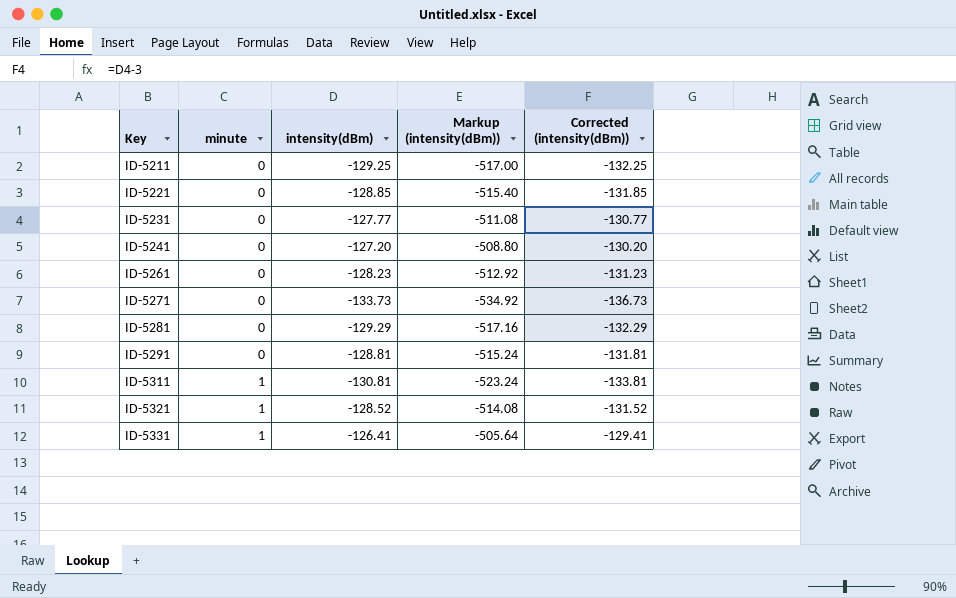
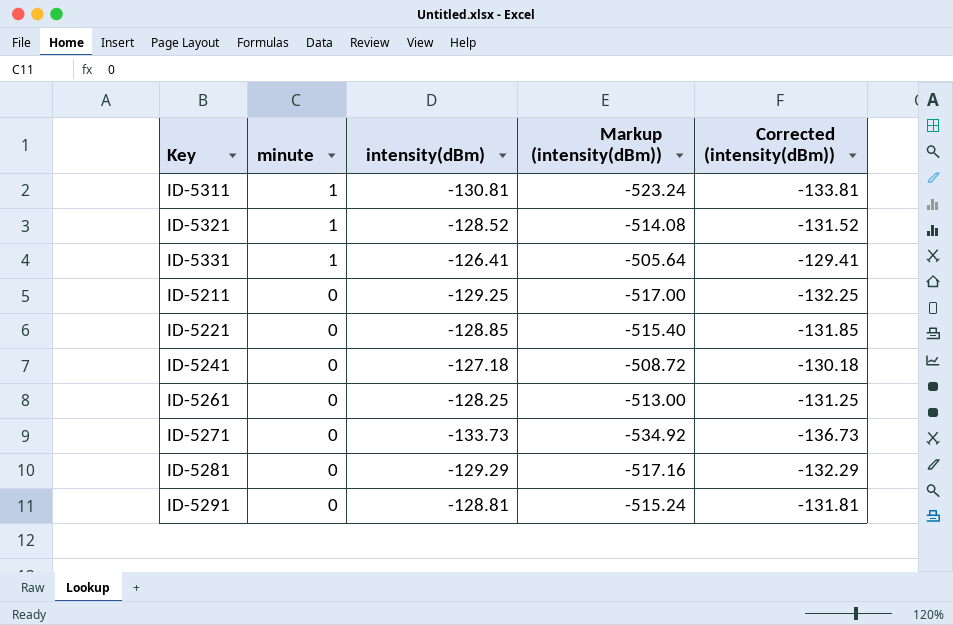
row order: Key ascending -> minute descending
row ID-5231: 0 | -127.77 | -511.08 | -130.77 -> none
ID-5241 | intensity(dBm): -127.20 -> -127.18
ID-5241 | Markup (intensity(dBm)): -508.80 -> -508.72
ID-5241 | Corrected (intensity(dBm)): -130.20 -> -130.18
ID-5261 | intensity(dBm): -128.23 -> -128.25
ID-5261 | Markup (intensity(dBm)): -512.92 -> -513.00
ID-5261 | Corrected (intensity(dBm)): -131.23 -> -131.25

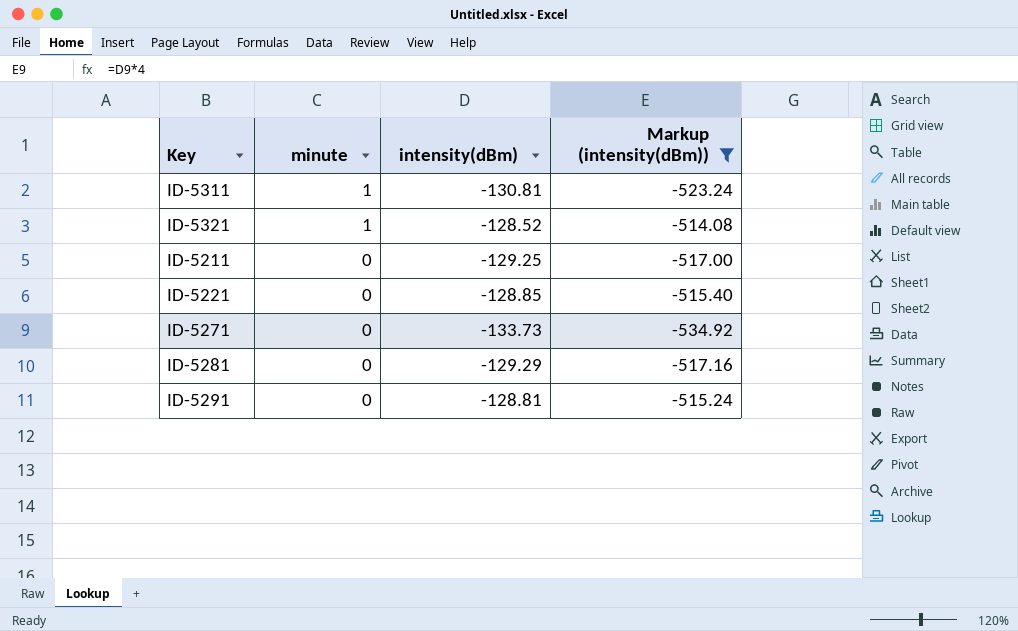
filter: none -> Markup (intensity(dBm)) <= -514.08
column Corrected (intensity(dBm)) | formula: [intensity(dBm)] - 3 -> none

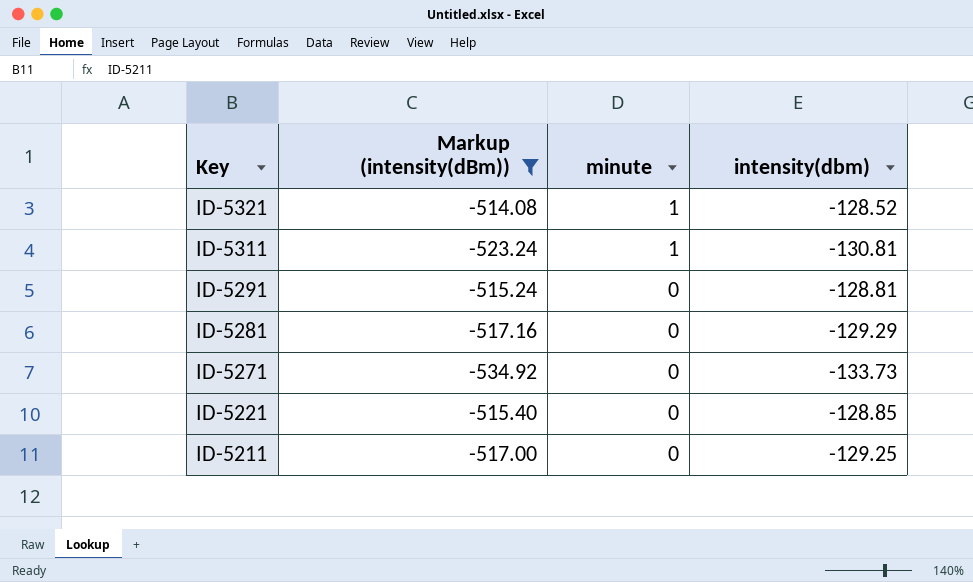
row order: minute descending -> Key descending
column Markup (intensity(dBm)) | position: 4 -> 2
column name: intensity(dBm) -> intensity(dbm)

